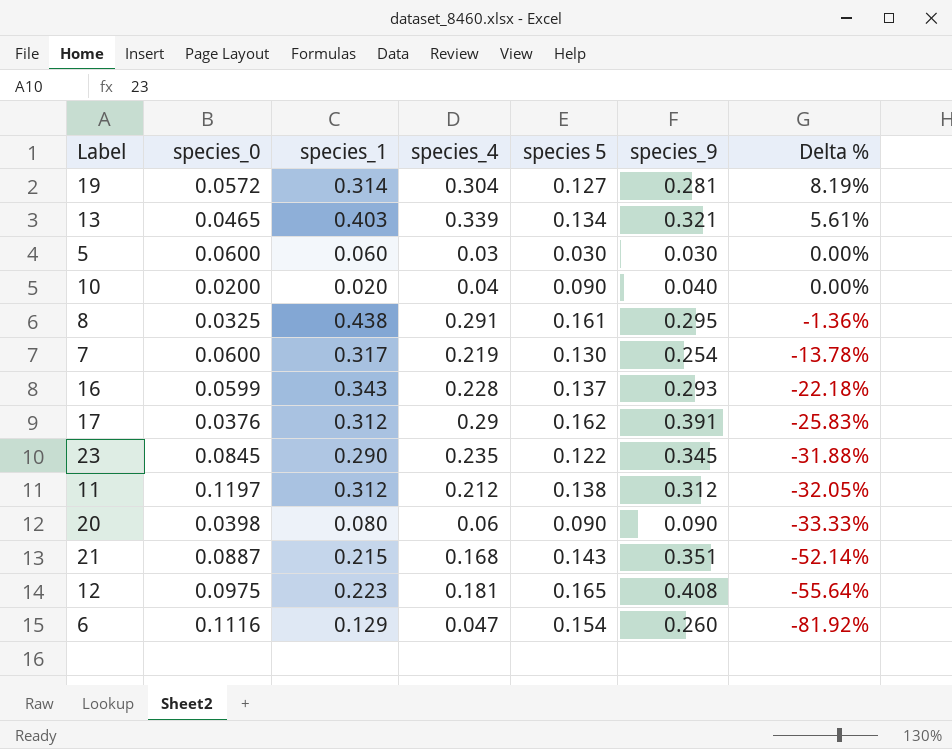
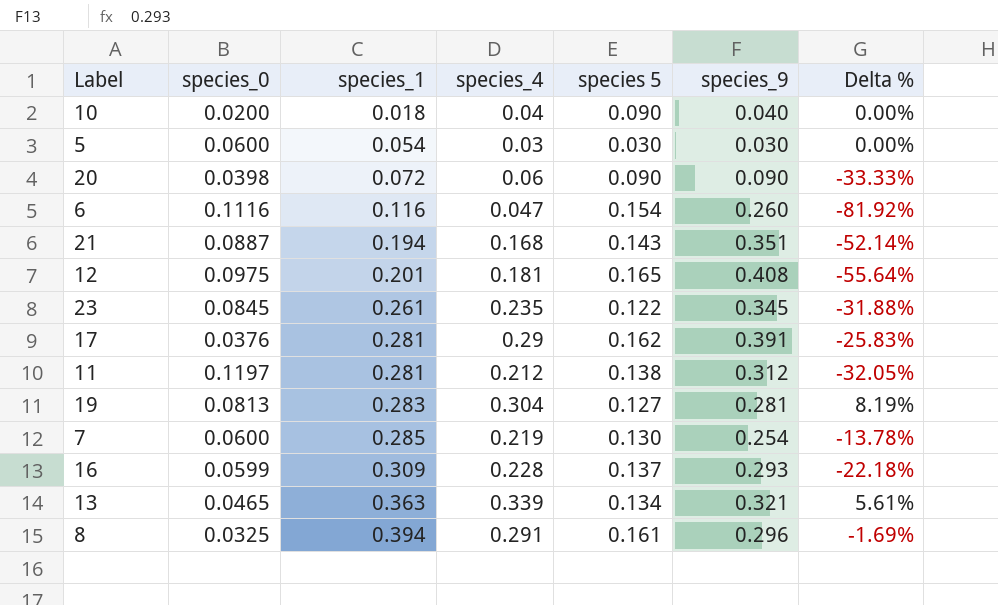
row order: Delta % descending -> species_1 ascending
10 | species_1: 0.020 -> 0.018
5 | species_1: 0.060 -> 0.054
20 | species_1: 0.080 -> 0.072
6 | species_1: 0.129 -> 0.116
21 | species_1: 0.215 -> 0.194
12 | species_1: 0.223 -> 0.201
23 | species_1: 0.290 -> 0.261
17 | species_1: 0.312 -> 0.281
11 | species_1: 0.312 -> 0.281
19 | species_0: 0.0572 -> 0.0813
19 | species_1: 0.314 -> 0.283
7 | species_1: 0.317 -> 0.285
16 | species_1: 0.343 -> 0.309
13 | species_1: 0.403 -> 0.363
8 | species_1: 0.438 -> 0.394
8 | species_9: 0.295 -> 0.296
8 | Delta %: -1.36% -> -1.69%

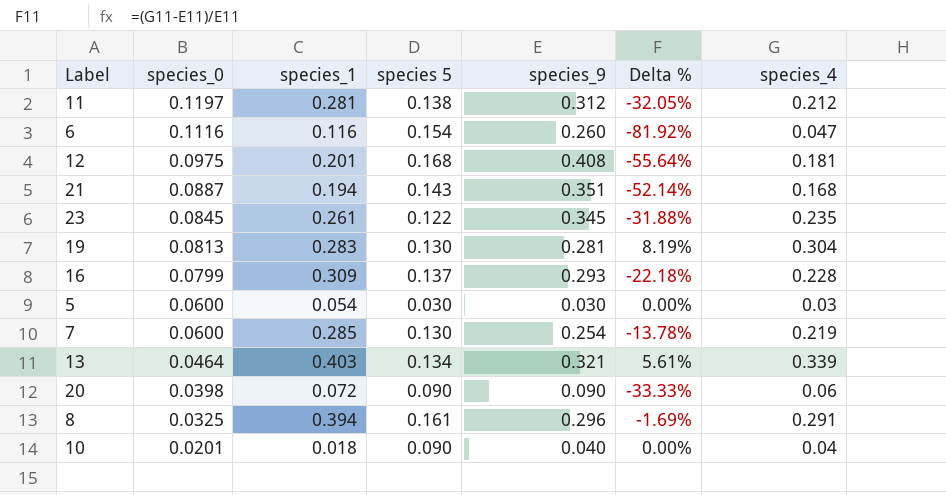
row order: species_1 ascending -> species_0 descending
column species_4 | position: 4 -> 7
row 17: 0.0376 | 0.281 | 0.29 | 0.162 | 0.391 | -25.83% -> none
12 | species 5: 0.165 -> 0.168
19 | species 5: 0.127 -> 0.130
16 | species_0: 0.0599 -> 0.0799
13 | species_0: 0.0465 -> 0.0464
13 | species_1: 0.363 -> 0.403
10 | species_0: 0.0200 -> 0.0201

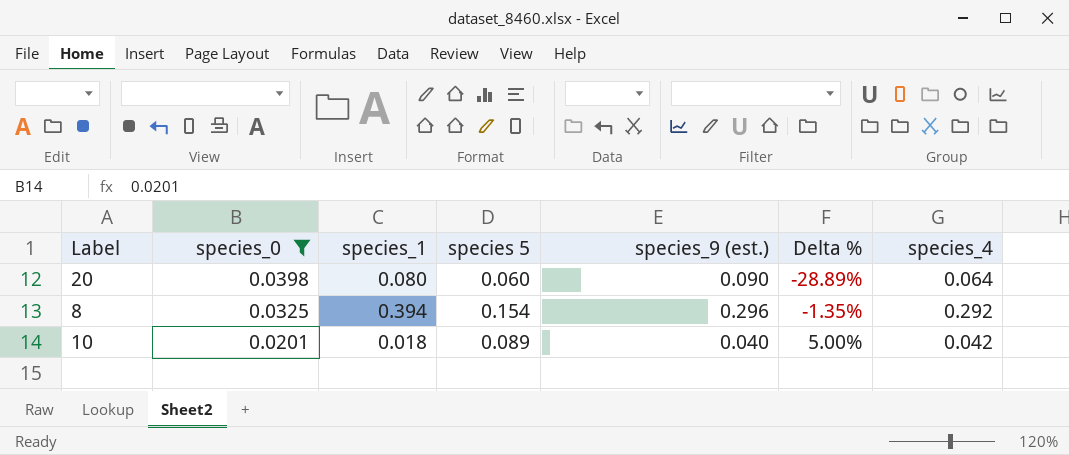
filter: none -> species_0 <= 0.0398
column name: species_9 -> species_9 (est.)
20 | species_1: 0.072 -> 0.080
20 | species 5: 0.090 -> 0.060
20 | Delta %: -33.33% -> -28.89%
20 | species_4: 0.06 -> 0.064
8 | species 5: 0.161 -> 0.154
8 | Delta %: -1.69% -> -1.35%
8 | species_4: 0.291 -> 0.292
10 | species 5: 0.090 -> 0.089
10 | Delta %: 0.00% -> 5.00%
10 | species_4: 0.04 -> 0.042

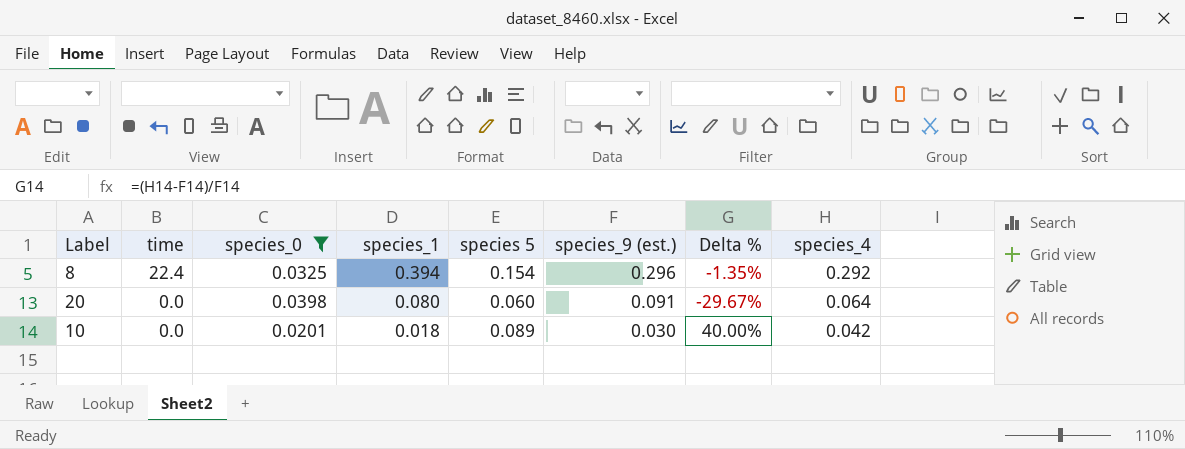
row order: species_0 descending -> time descending
column time | position: none -> 2
20 | species_9 (est.): 0.090 -> 0.091
20 | Delta %: -28.89% -> -29.67%
10 | species_9 (est.): 0.040 -> 0.030
10 | Delta %: 5.00% -> 40.00%

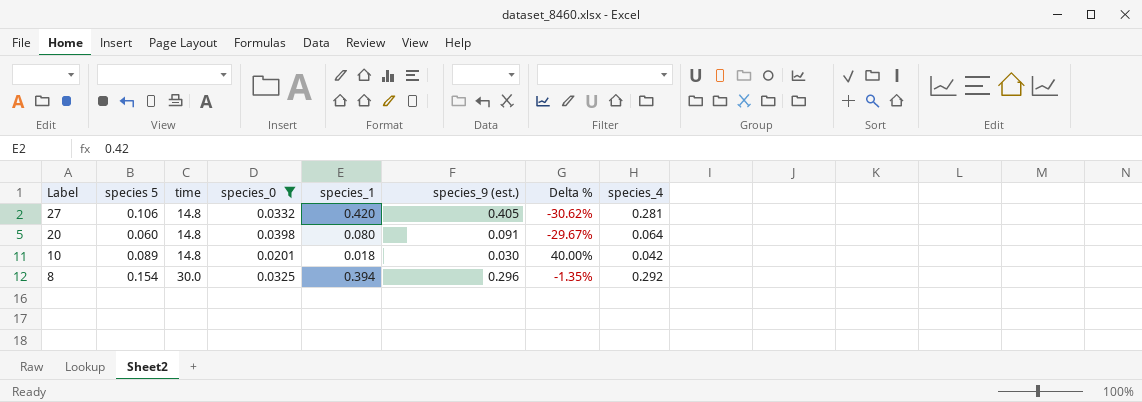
row order: time descending -> Label descending
column species 5 | position: 5 -> 2
row 27: none -> 0.106 | 14.8 | 0.0332 | 0.420 | 0.405 | -30.62% | 0.281
20 | time: 0.0 -> 14.8
10 | time: 0.0 -> 14.8
8 | time: 22.4 -> 30.0

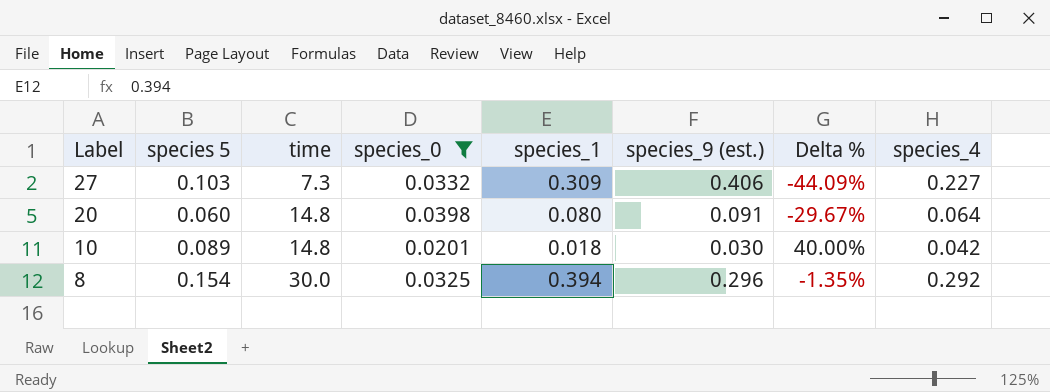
27 | species 5: 0.106 -> 0.103
27 | time: 14.8 -> 7.3
27 | species_1: 0.420 -> 0.309
27 | species_9 (est.): 0.405 -> 0.406
27 | Delta %: -30.62% -> -44.09%
27 | species_4: 0.281 -> 0.227

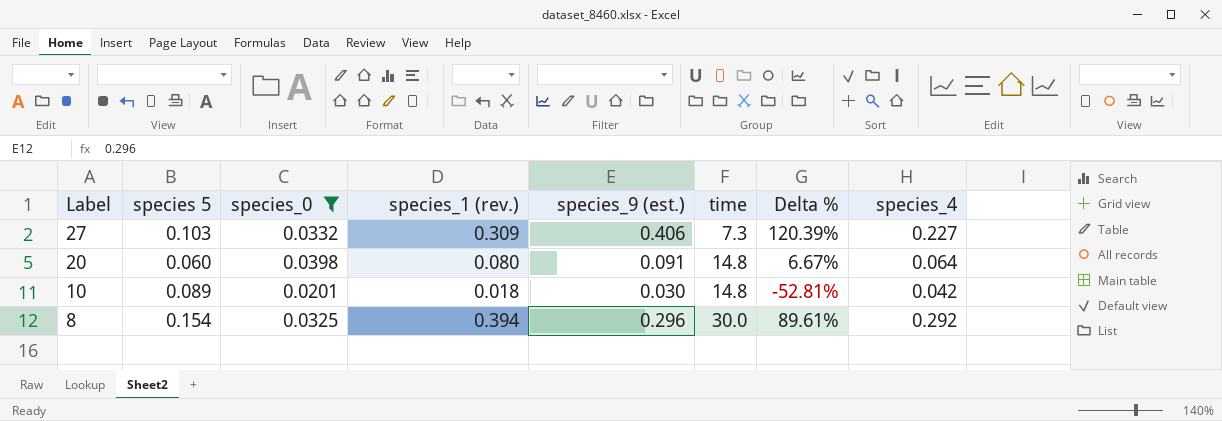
column name: species_1 -> species_1 (rev.)
column time | position: 3 -> 6
column Delta % | formula: ([species_4] - [species_9 (est.)]) / [species_9 (est.)] -> ([species_4] - [species 5]) / [species 5]

